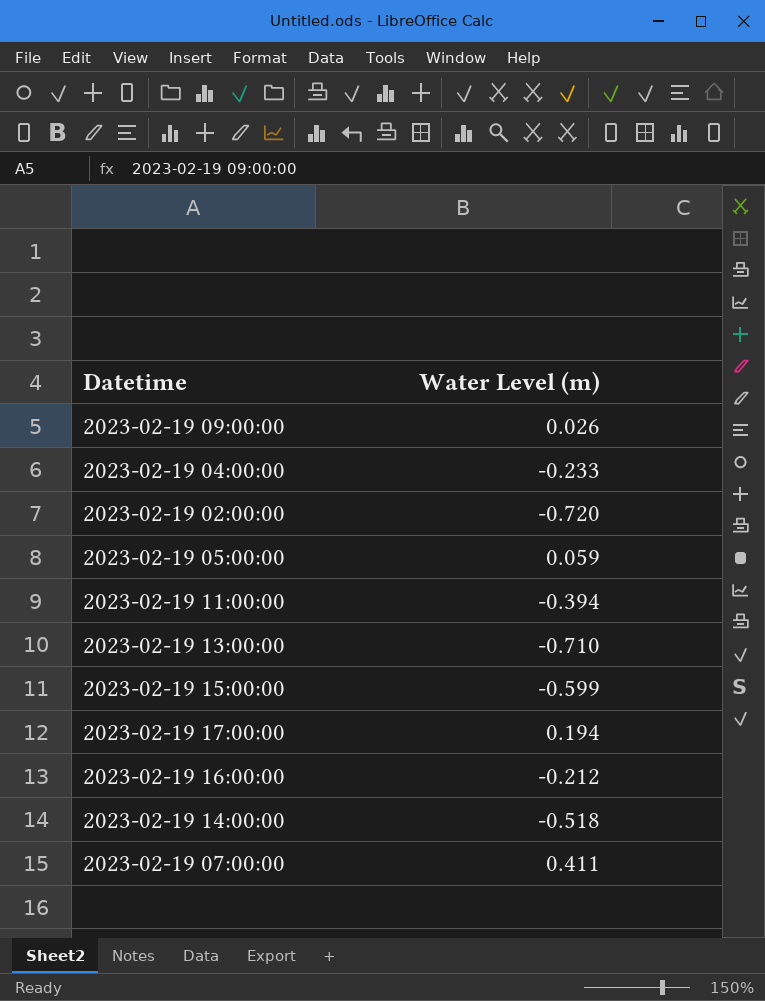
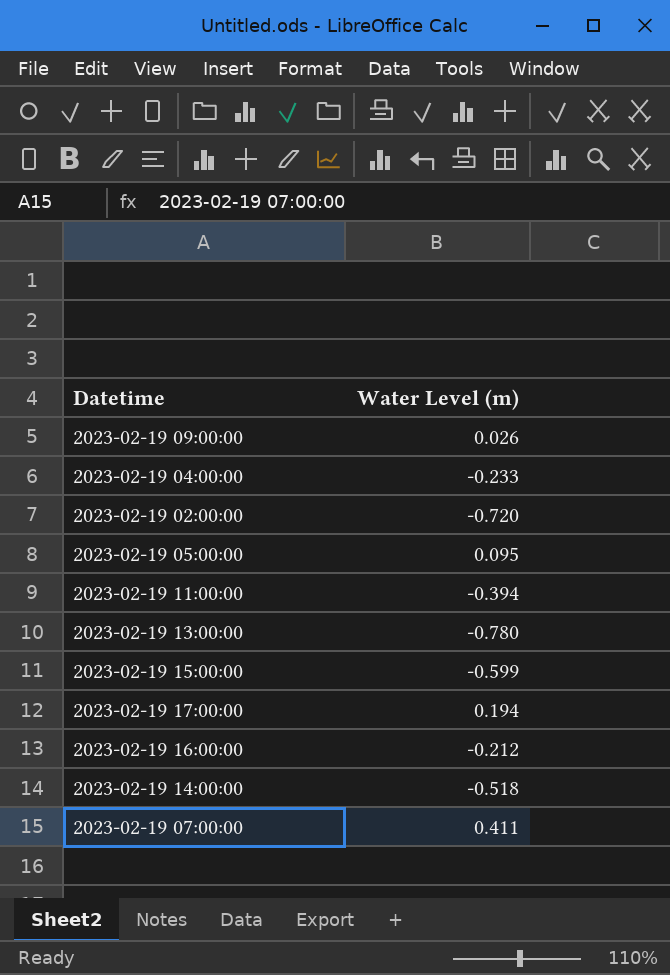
2023-02-19 05:00:00 | Water Level (m): 0.059 -> 0.095
2023-02-19 13:00:00 | Water Level (m): -0.710 -> -0.780

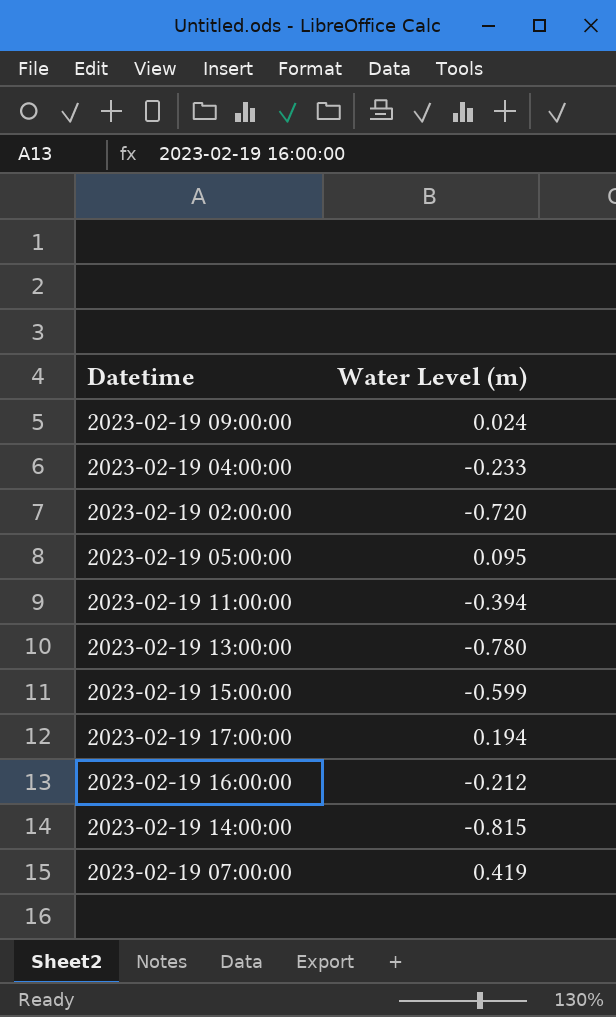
2023-02-19 09:00:00 | Water Level (m): 0.026 -> 0.024
2023-02-19 14:00:00 | Water Level (m): -0.518 -> -0.815
2023-02-19 07:00:00 | Water Level (m): 0.411 -> 0.419

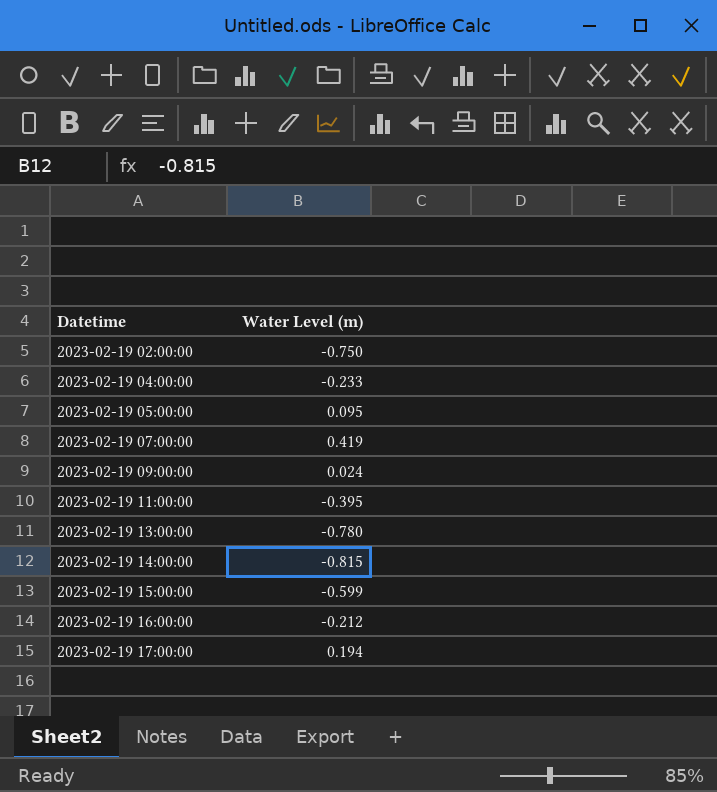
row order: none -> Datetime ascending
2023-02-19 02:00:00 | Water Level (m): -0.720 -> -0.750
2023-02-19 11:00:00 | Water Level (m): -0.394 -> -0.395

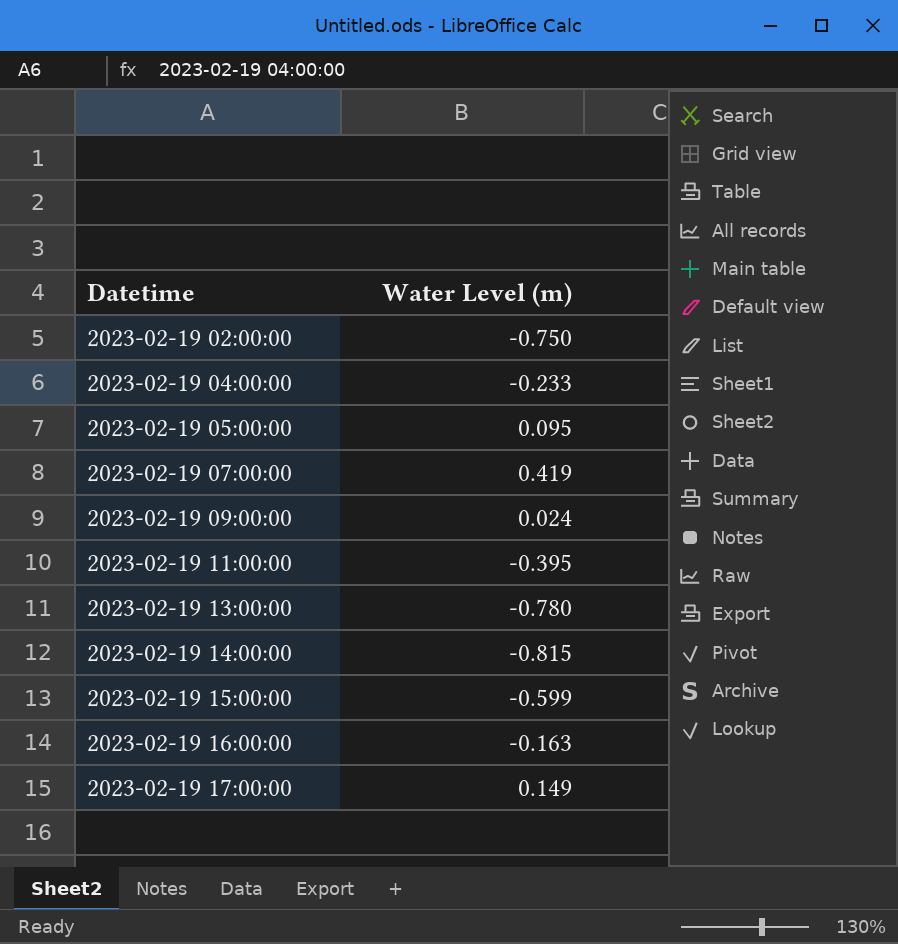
2023-02-19 16:00:00 | Water Level (m): -0.212 -> -0.163
2023-02-19 17:00:00 | Water Level (m): 0.194 -> 0.149

